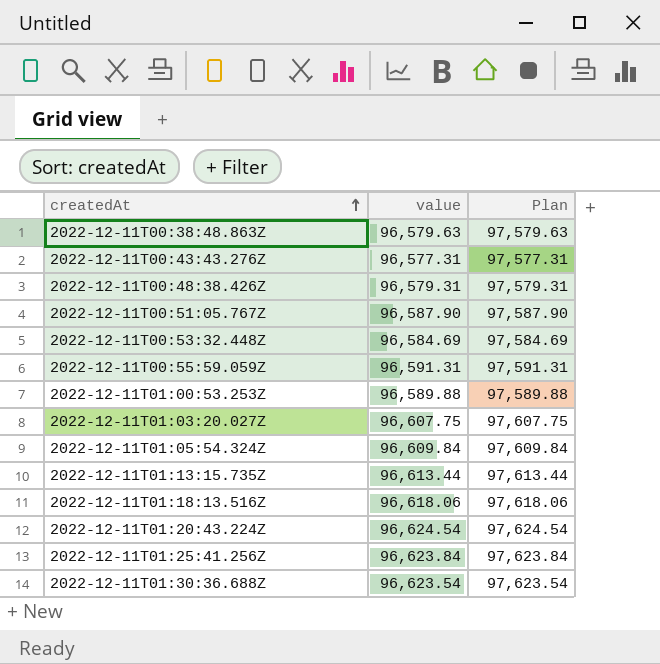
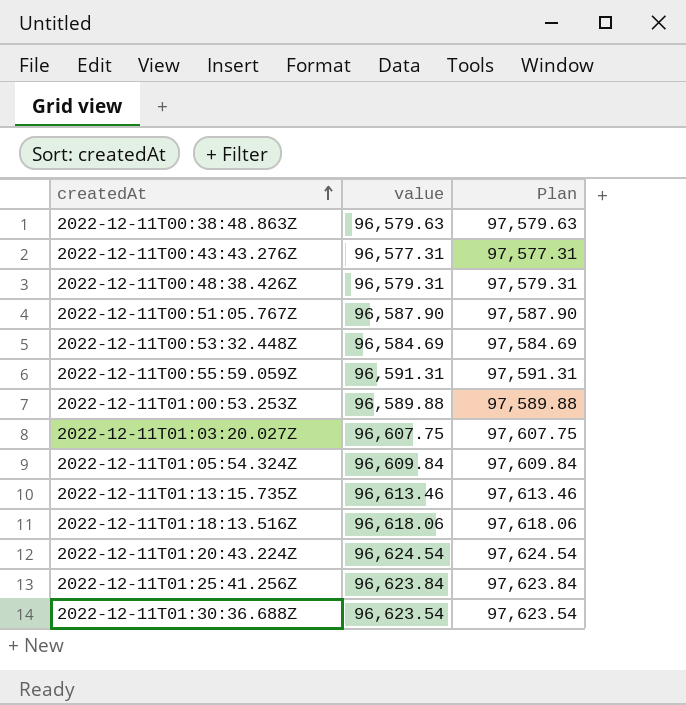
2022-12-11T01:13:15.735Z | value: 96,613.44 -> 96,613.46
2022-12-11T01:13:15.735Z | Plan: 97,613.44 -> 97,613.46

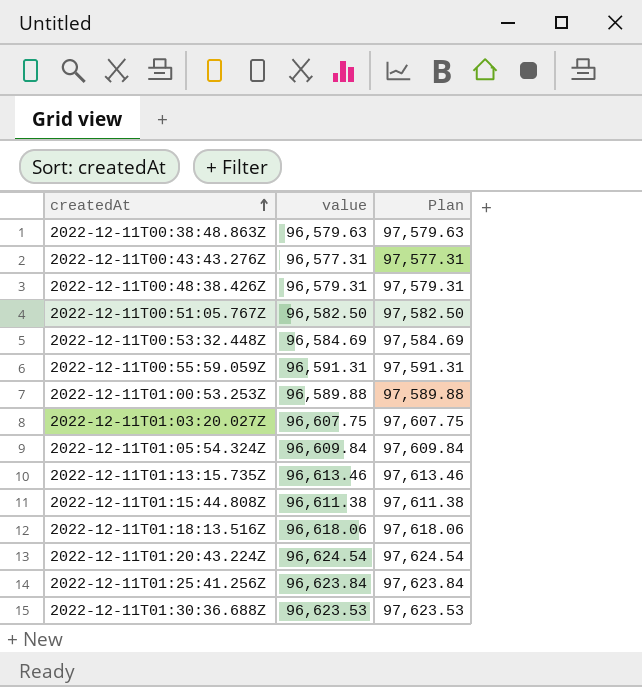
2022-12-11T00:51:05.767Z | value: 96,587.90 -> 96,582.50
2022-12-11T00:51:05.767Z | Plan: 97,587.90 -> 97,582.50
row 2022-12-11T01:15:44.808Z: none -> 96,611.38 | 97,611.38
2022-12-11T01:30:36.688Z | value: 96,623.54 -> 96,623.53
2022-12-11T01:30:36.688Z | Plan: 97,623.54 -> 97,623.53

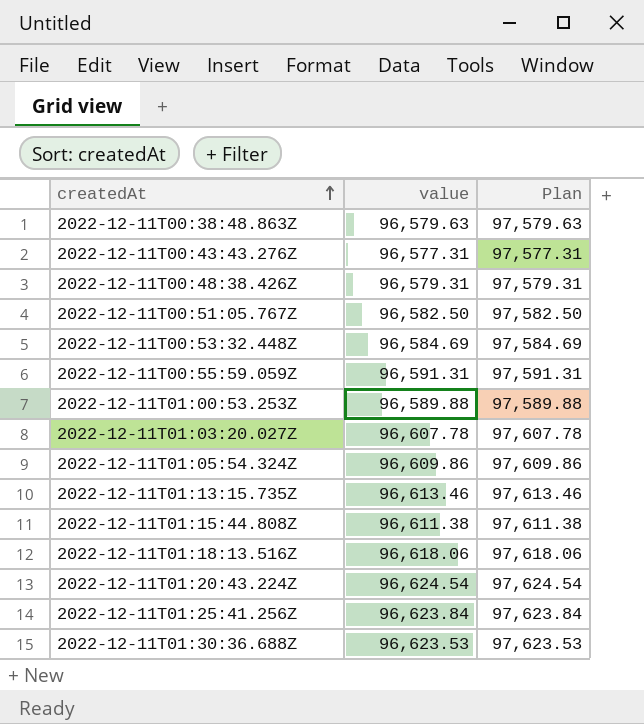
2022-12-11T01:03:20.027Z | value: 96,607.75 -> 96,607.78
2022-12-11T01:03:20.027Z | Plan: 97,607.75 -> 97,607.78
2022-12-11T01:05:54.324Z | value: 96,609.84 -> 96,609.86
2022-12-11T01:05:54.324Z | Plan: 97,609.84 -> 97,609.86

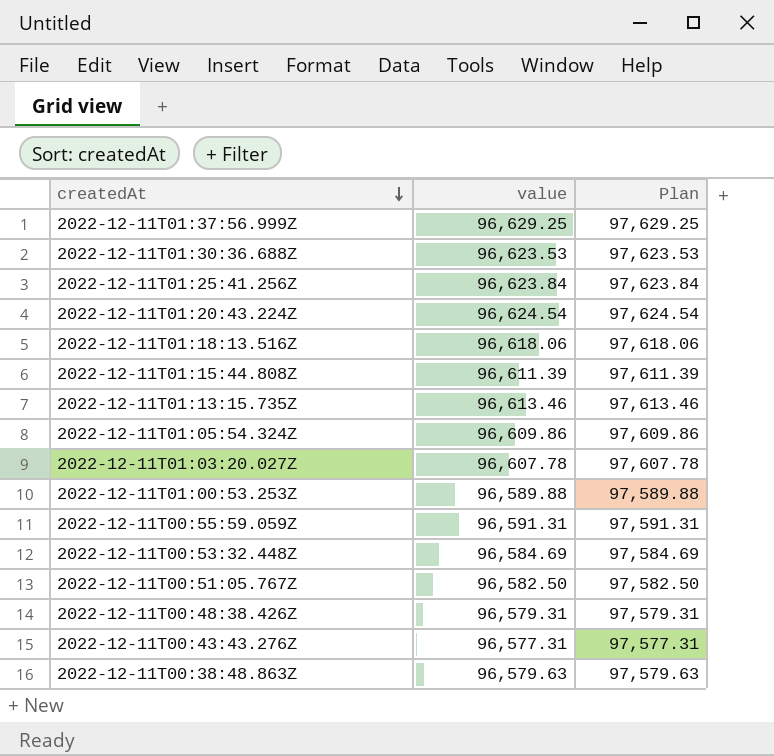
row order: createdAt ascending -> createdAt descending
row 2022-12-11T01:37:56.999Z: none -> 96,629.25 | 97,629.25
2022-12-11T01:15:44.808Z | value: 96,611.38 -> 96,611.39
2022-12-11T01:15:44.808Z | Plan: 97,611.38 -> 97,611.39

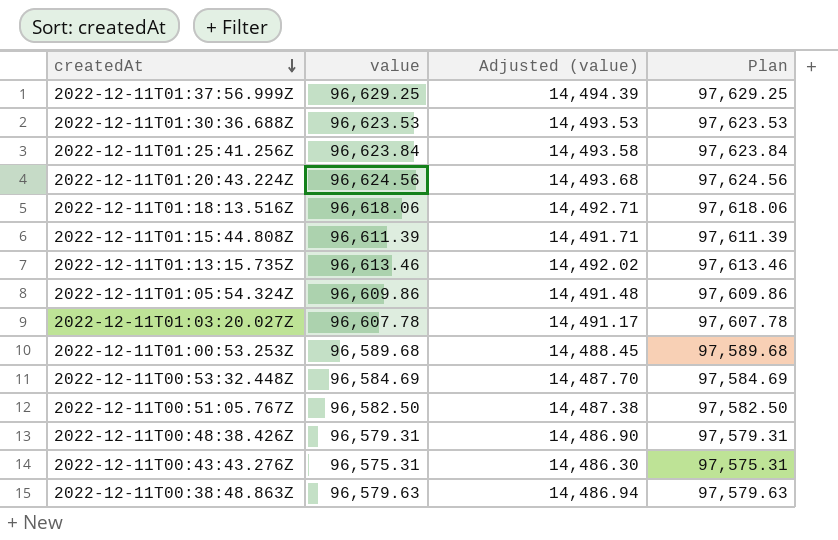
column Adjusted (value) | formula: none -> [value] * 0.15
row 2022-12-11T00:55:59.059Z: 96,591.31 | 97,591.31 -> none
2022-12-11T01:20:43.224Z | value: 96,624.54 -> 96,624.56
2022-12-11T01:20:43.224Z | Plan: 97,624.54 -> 97,624.56
2022-12-11T01:00:53.253Z | value: 96,589.88 -> 96,589.68
2022-12-11T01:00:53.253Z | Plan: 97,589.88 -> 97,589.68
2022-12-11T00:43:43.276Z | value: 96,577.31 -> 96,575.31
2022-12-11T00:43:43.276Z | Plan: 97,577.31 -> 97,575.31

